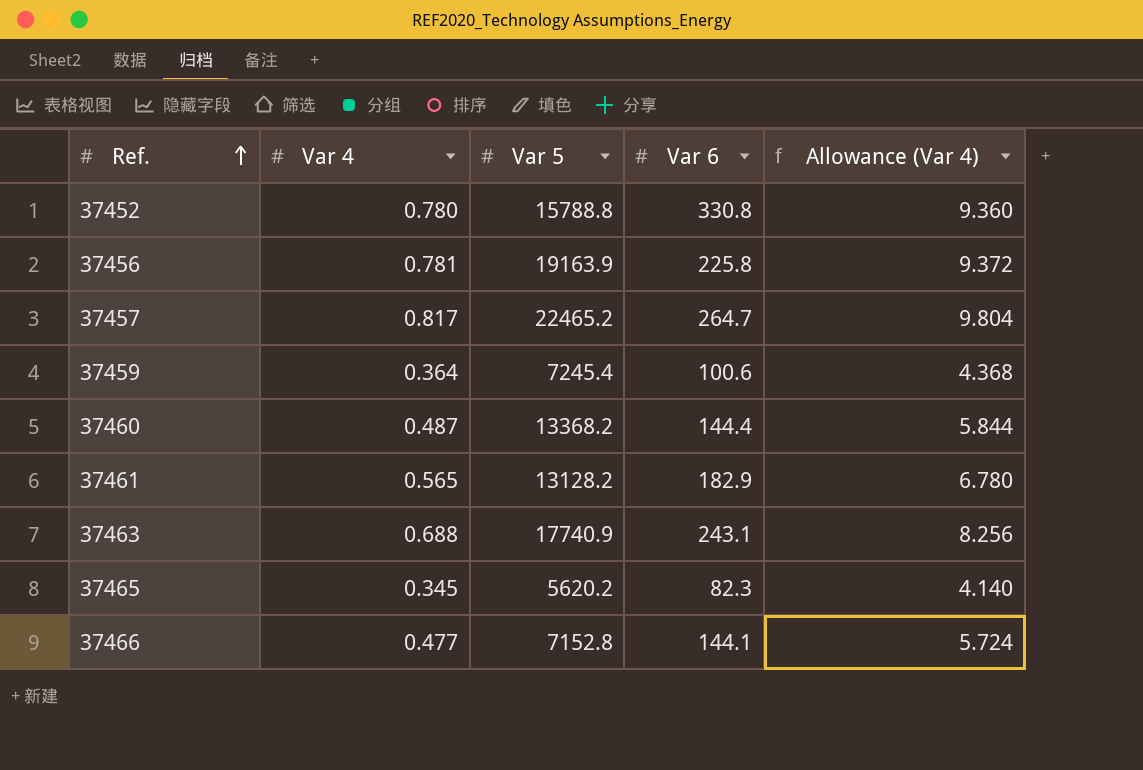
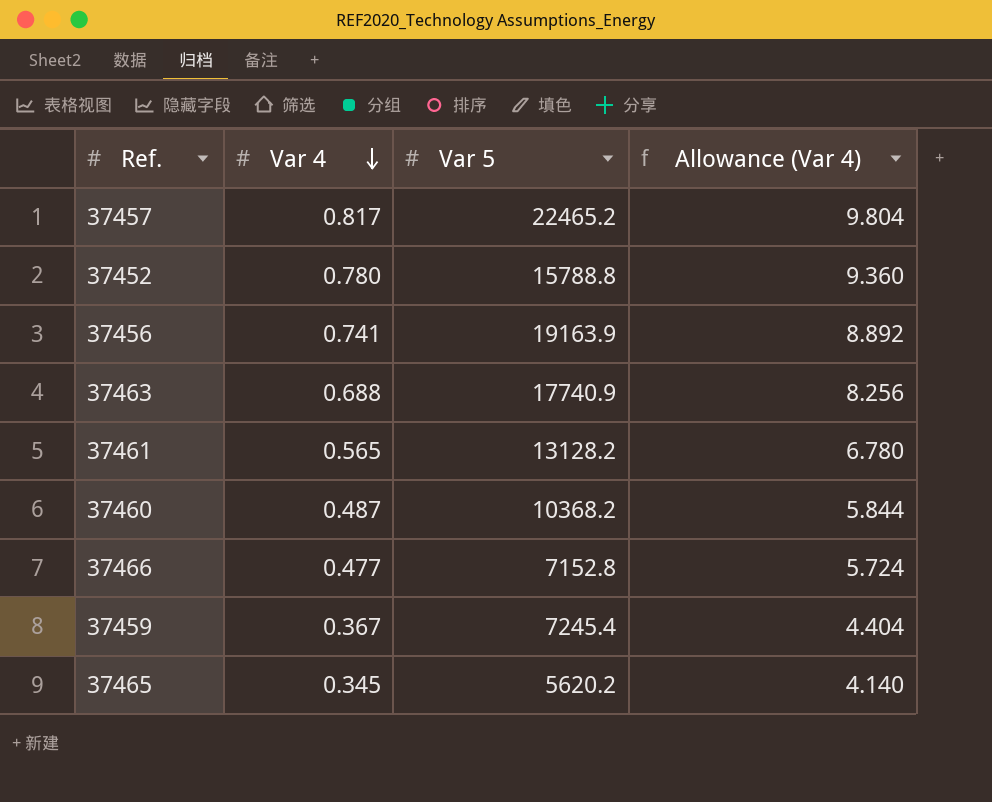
row order: Ref. ascending -> Var 4 descending
column Var 6 | position: 4 -> none
37456 | Var 4: 0.781 -> 0.741
37456 | Allowance (Var 4): 9.372 -> 8.892
37460 | Var 5: 13368.2 -> 10368.2
37459 | Var 4: 0.364 -> 0.367
37459 | Allowance (Var 4): 4.368 -> 4.404

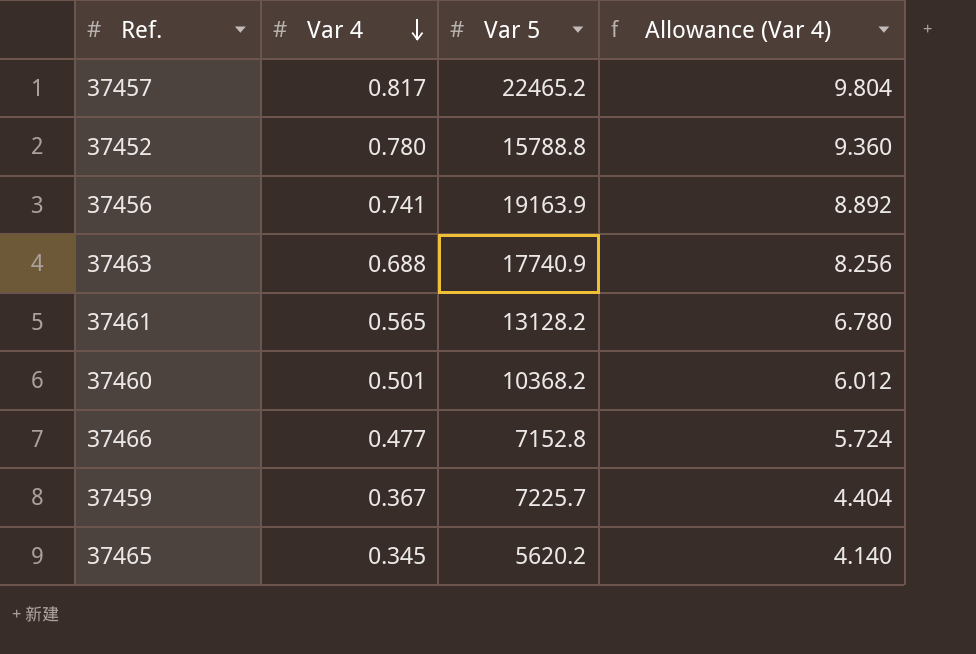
37460 | Var 4: 0.487 -> 0.501
37460 | Allowance (Var 4): 5.844 -> 6.012
37459 | Var 5: 7245.4 -> 7225.7

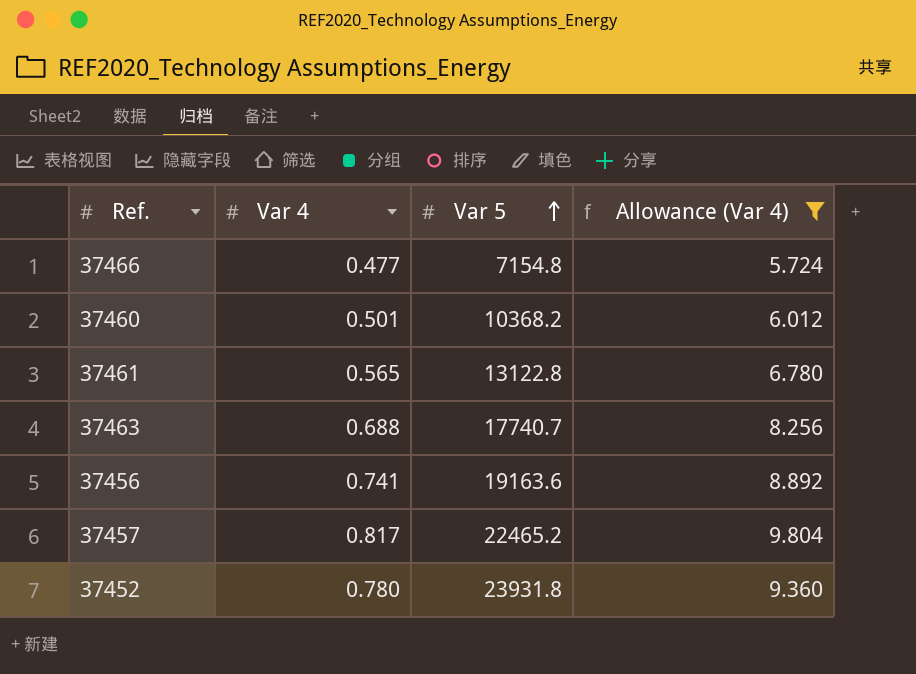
filter: none -> Allowance (Var 4) >= 5.724
row order: Var 4 descending -> Var 5 ascending
37466 | Var 5: 7152.8 -> 7154.8
37461 | Var 5: 13128.2 -> 13122.8
37463 | Var 5: 17740.9 -> 17740.7
37456 | Var 5: 19163.9 -> 19163.6
37452 | Var 5: 15788.8 -> 23931.8

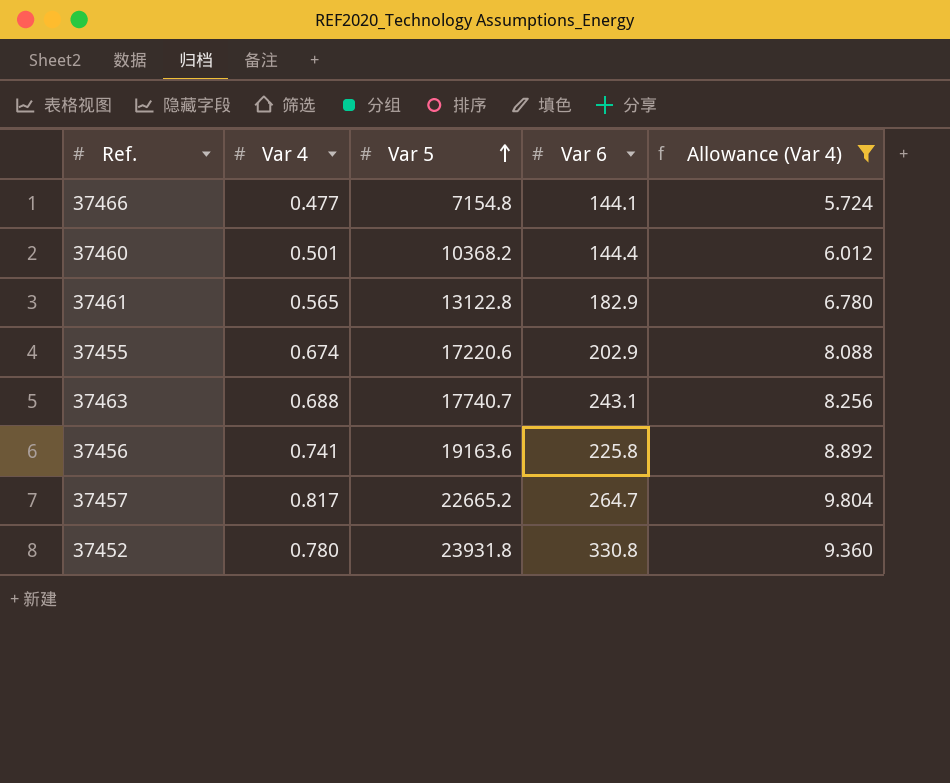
column Var 6 | position: none -> 4
row 37455: none -> 0.674 | 17220.6 | 202.9 | 8.088
37457 | Var 5: 22465.2 -> 22665.2

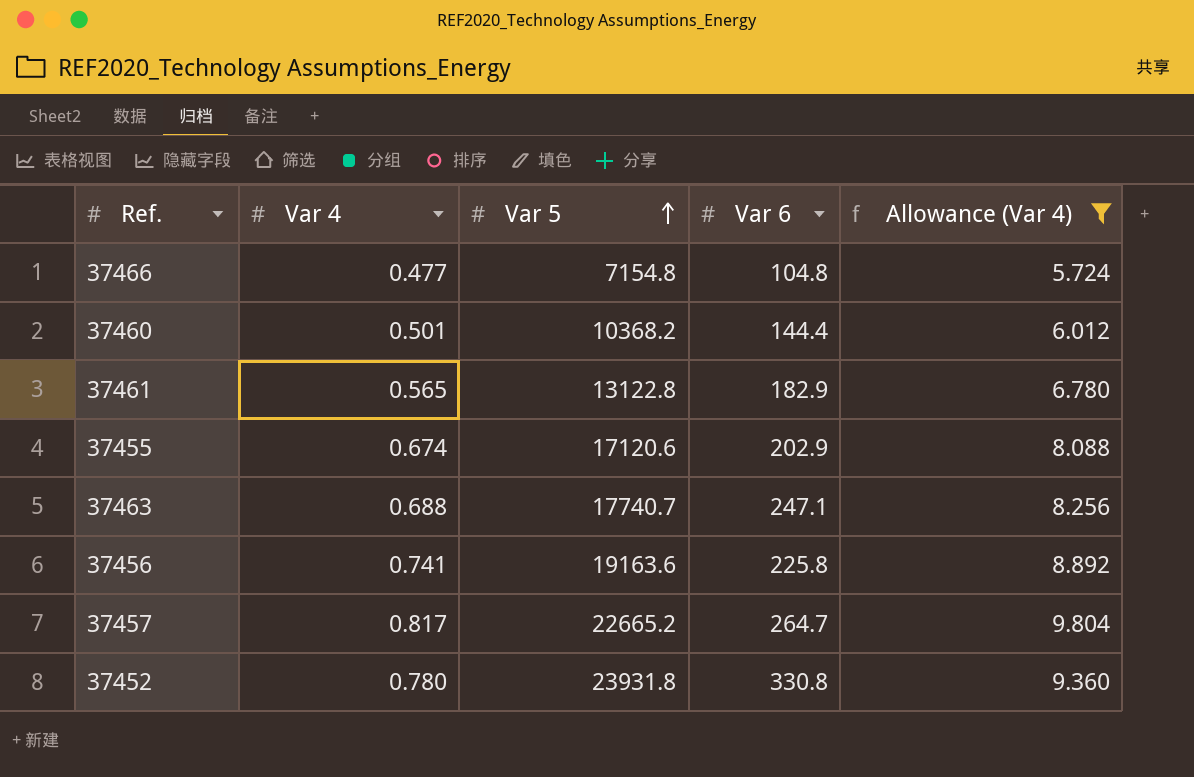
37466 | Var 6: 144.1 -> 104.8
37455 | Var 5: 17220.6 -> 17120.6
37463 | Var 6: 243.1 -> 247.1

